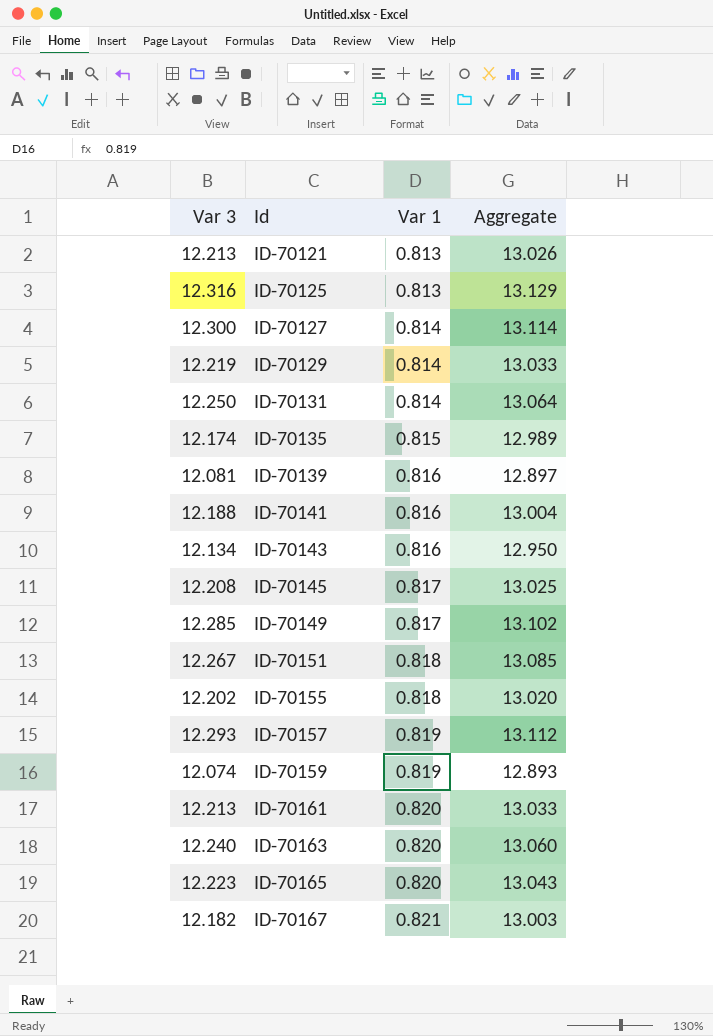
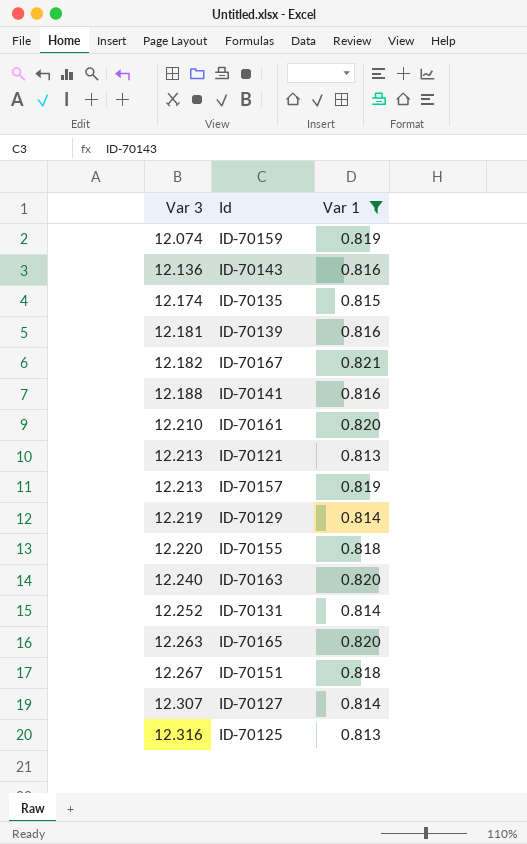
filter: none -> Var 1 != 0.817
row order: Id ascending -> Var 3 ascending
column Aggregate | formula: [Var 3] + [Var 1] -> none
ID-70143 | Var 3: 12.134 -> 12.136
ID-70139 | Var 3: 12.081 -> 12.181
ID-70161 | Var 3: 12.213 -> 12.210
ID-70157 | Var 3: 12.293 -> 12.213
ID-70155 | Var 3: 12.202 -> 12.220
ID-70131 | Var 3: 12.250 -> 12.252
ID-70165 | Var 3: 12.223 -> 12.263
ID-70127 | Var 3: 12.300 -> 12.307

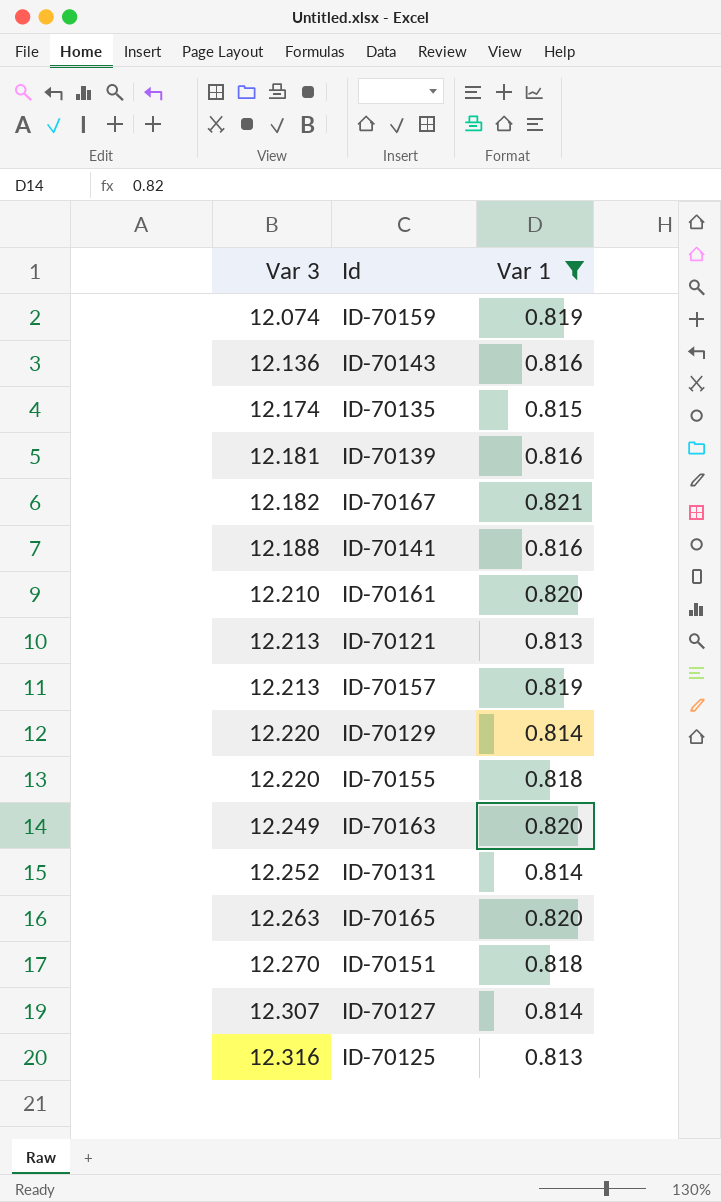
ID-70129 | Var 3: 12.219 -> 12.220
ID-70163 | Var 3: 12.240 -> 12.249
ID-70151 | Var 3: 12.267 -> 12.270

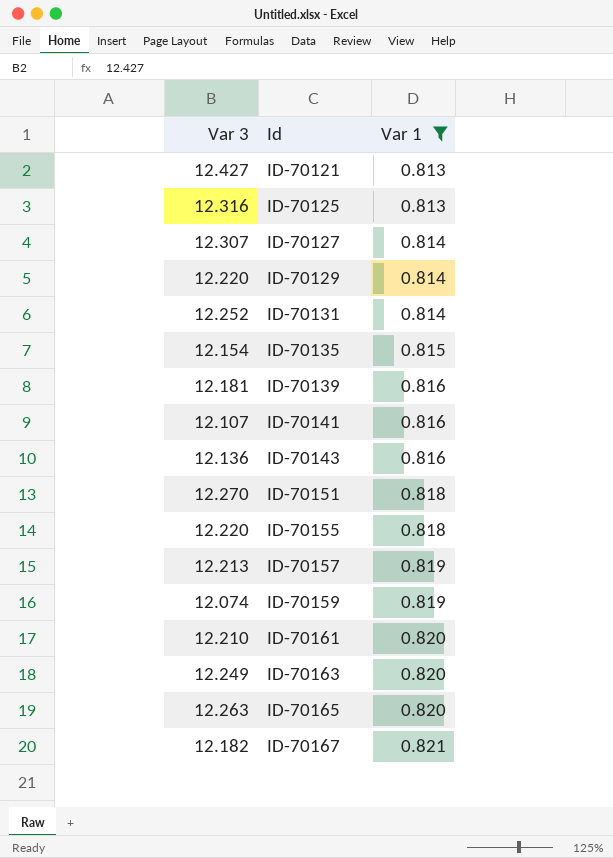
row order: Var 3 ascending -> Id ascending
ID-70121 | Var 3: 12.213 -> 12.427
ID-70135 | Var 3: 12.174 -> 12.154
ID-70141 | Var 3: 12.188 -> 12.107

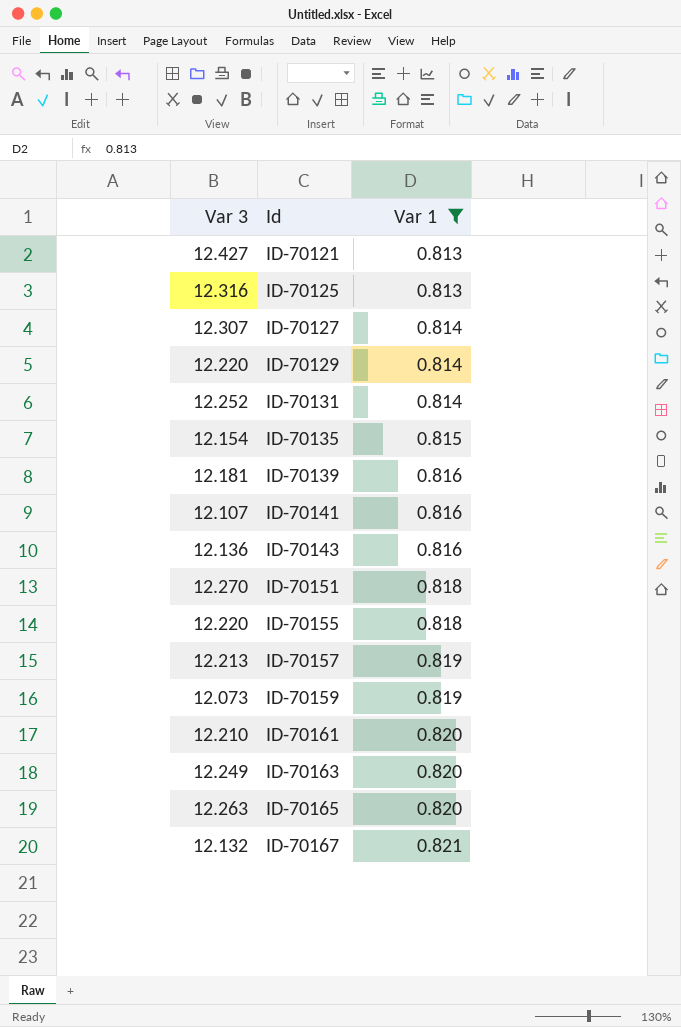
ID-70159 | Var 3: 12.074 -> 12.073
ID-70167 | Var 3: 12.182 -> 12.132

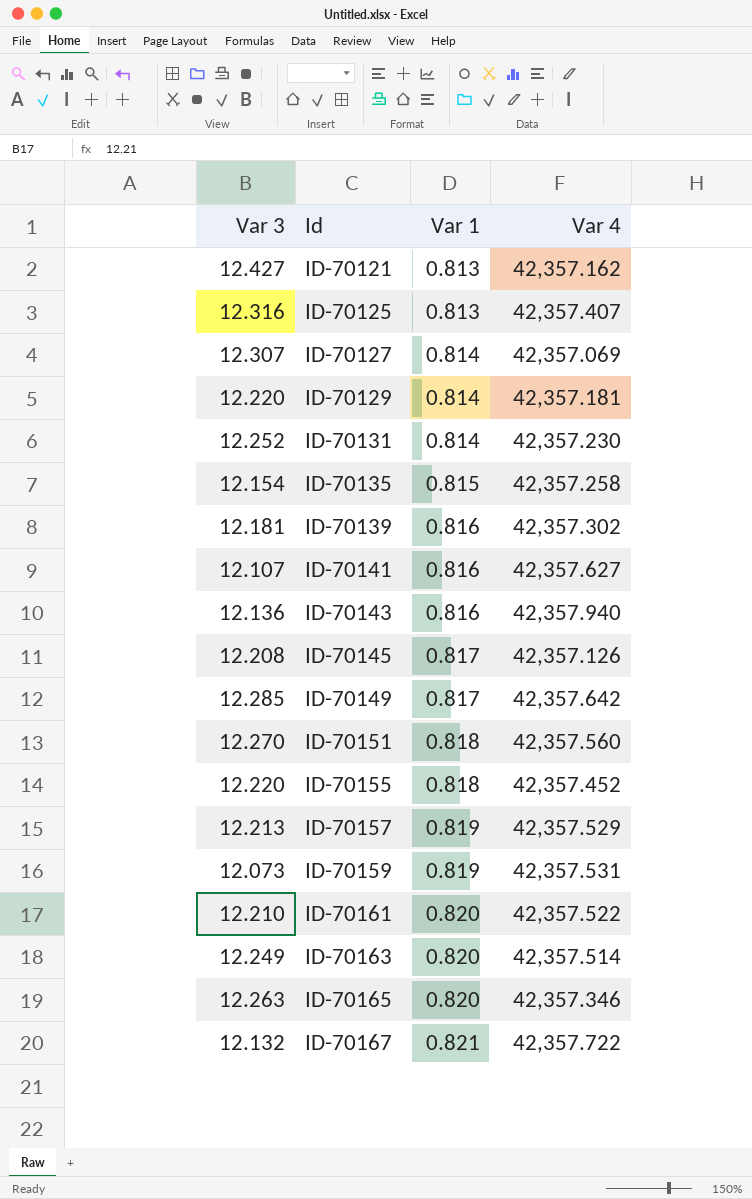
filter: Var 1 != 0.817 -> none
column Var 4 | position: none -> 4

